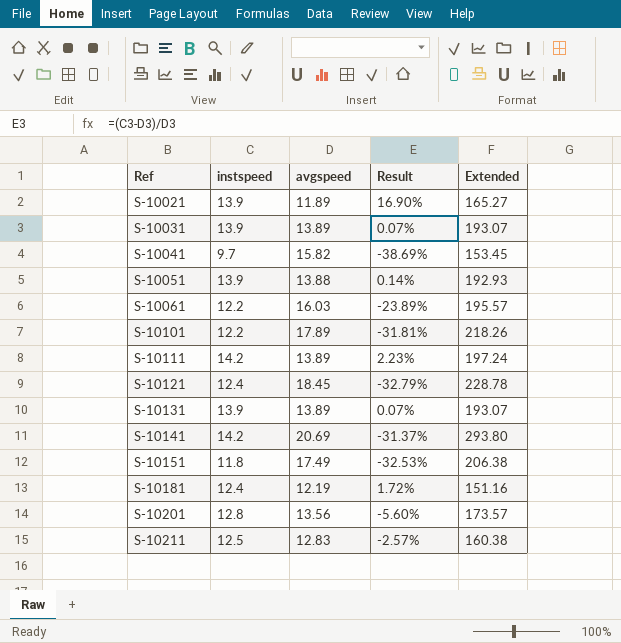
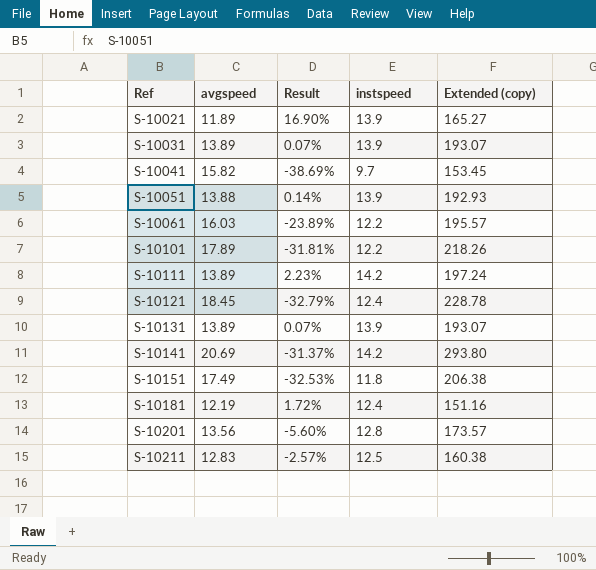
column instspeed | position: 2 -> 4
column name: Extended -> Extended (copy)

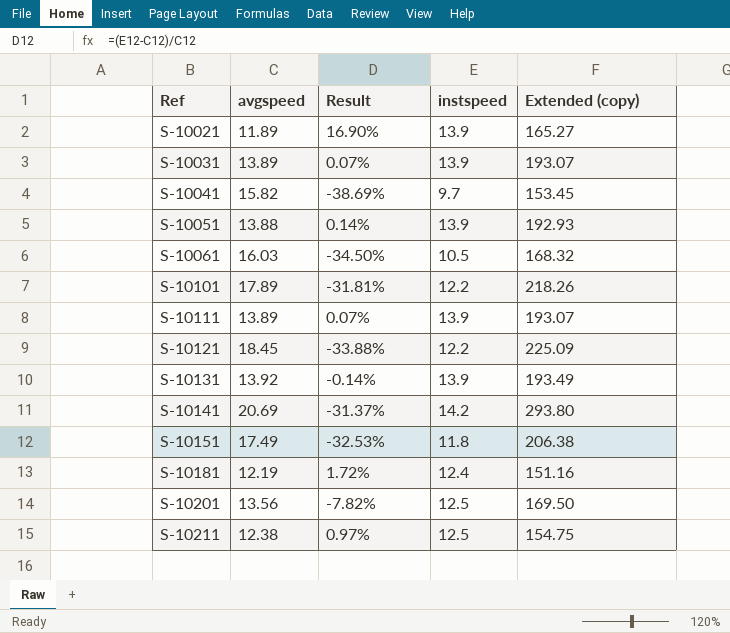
S-10061 | Result: -23.89% -> -34.50%
S-10061 | instspeed: 12.2 -> 10.5
S-10061 | Extended (copy): 195.57 -> 168.32
S-10111 | Result: 2.23% -> 0.07%
S-10111 | instspeed: 14.2 -> 13.9
S-10111 | Extended (copy): 197.24 -> 193.07
S-10121 | Result: -32.79% -> -33.88%
S-10121 | instspeed: 12.4 -> 12.2
S-10121 | Extended (copy): 228.78 -> 225.09
S-10131 | avgspeed: 13.89 -> 13.92
S-10131 | Result: 0.07% -> -0.14%
S-10131 | Extended (copy): 193.07 -> 193.49
S-10201 | Result: -5.60% -> -7.82%
S-10201 | instspeed: 12.8 -> 12.5
S-10201 | Extended (copy): 173.57 -> 169.50
S-10211 | avgspeed: 12.83 -> 12.38
S-10211 | Result: -2.57% -> 0.97%
S-10211 | Extended (copy): 160.38 -> 154.75

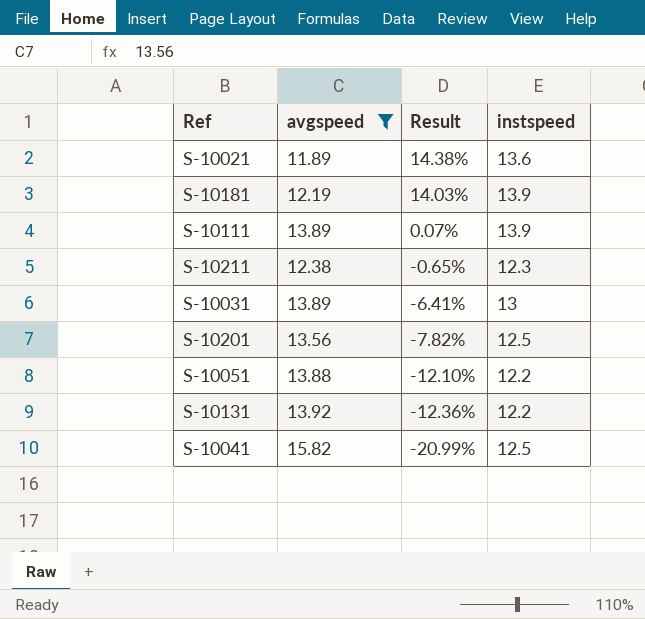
filter: none -> avgspeed <= 15.82
row order: Ref ascending -> Result descending
column Extended (copy) | formula: [avgspeed] * [instspeed] -> none
S-10021 | Result: 16.90% -> 14.38%
S-10021 | instspeed: 13.9 -> 13.6
S-10181 | Result: 1.72% -> 14.03%
S-10181 | instspeed: 12.4 -> 13.9
S-10211 | Result: 0.97% -> -0.65%
S-10211 | instspeed: 12.5 -> 12.3
S-10031 | Result: 0.07% -> -6.41%
S-10031 | instspeed: 13.9 -> 13
S-10051 | Result: 0.14% -> -12.10%
S-10051 | instspeed: 13.9 -> 12.2
S-10131 | Result: -0.14% -> -12.36%
S-10131 | instspeed: 13.9 -> 12.2
S-10041 | Result: -38.69% -> -20.99%
S-10041 | instspeed: 9.7 -> 12.5

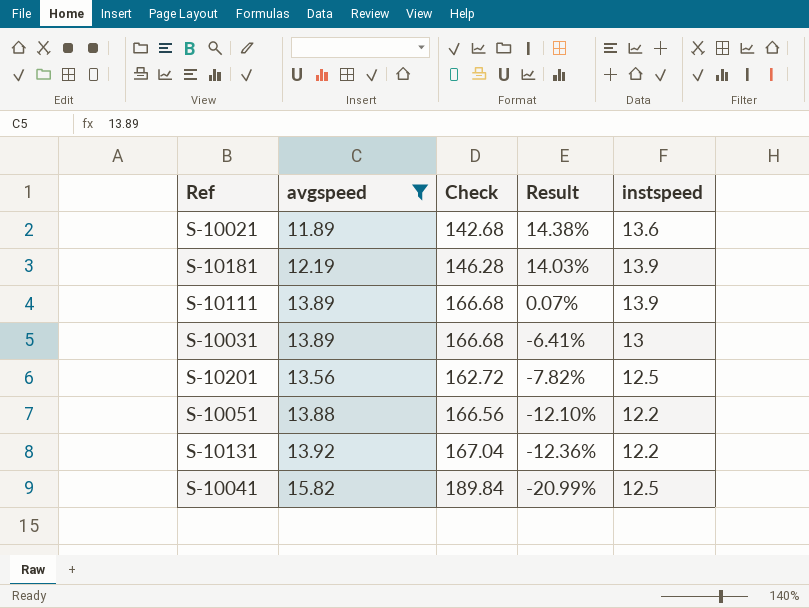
column Check | formula: none -> [avgspeed] * 12
row S-10211: 12.38 | -0.65% | 12.3 -> none

